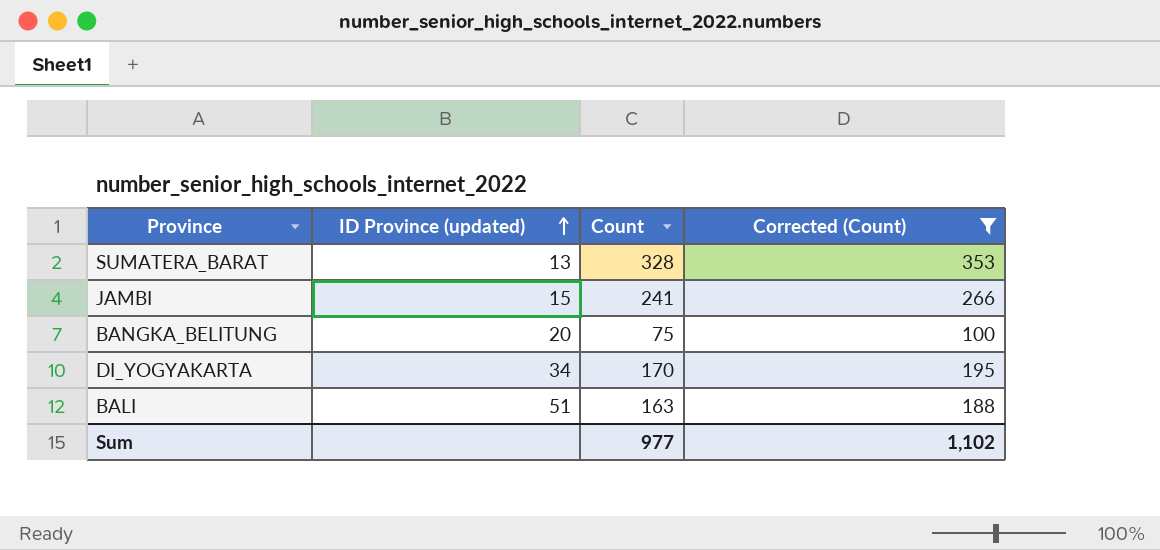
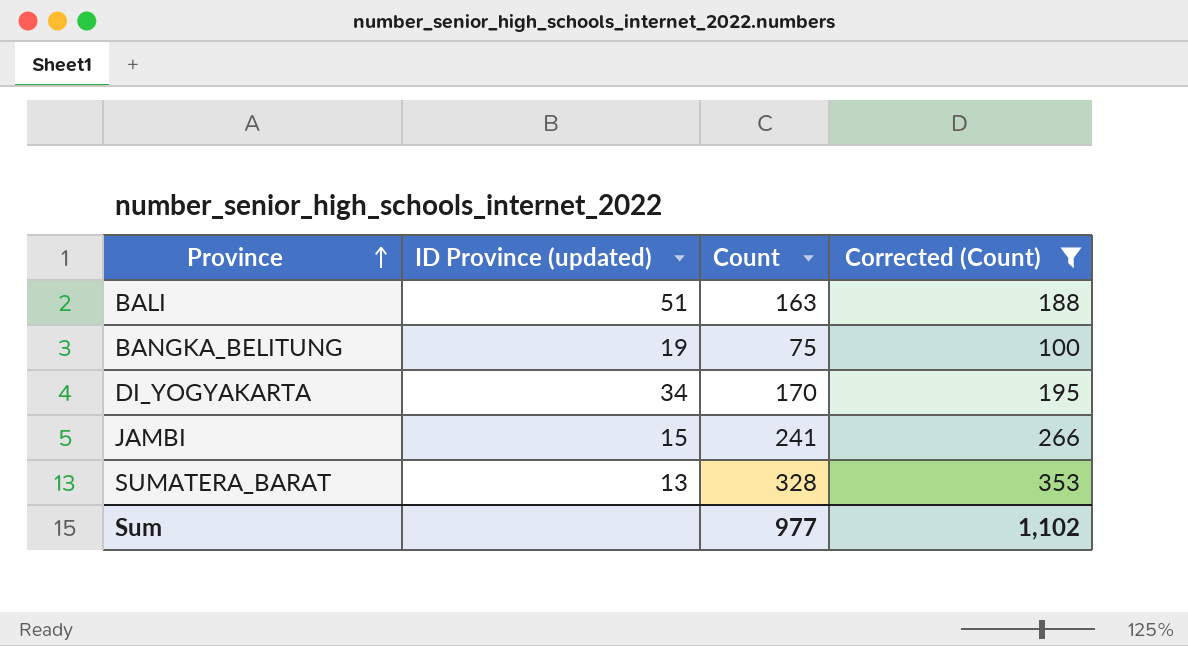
row order: ID Province (updated) ascending -> Province ascending
BANGKA_BELITUNG | ID Province (updated): 20 -> 19

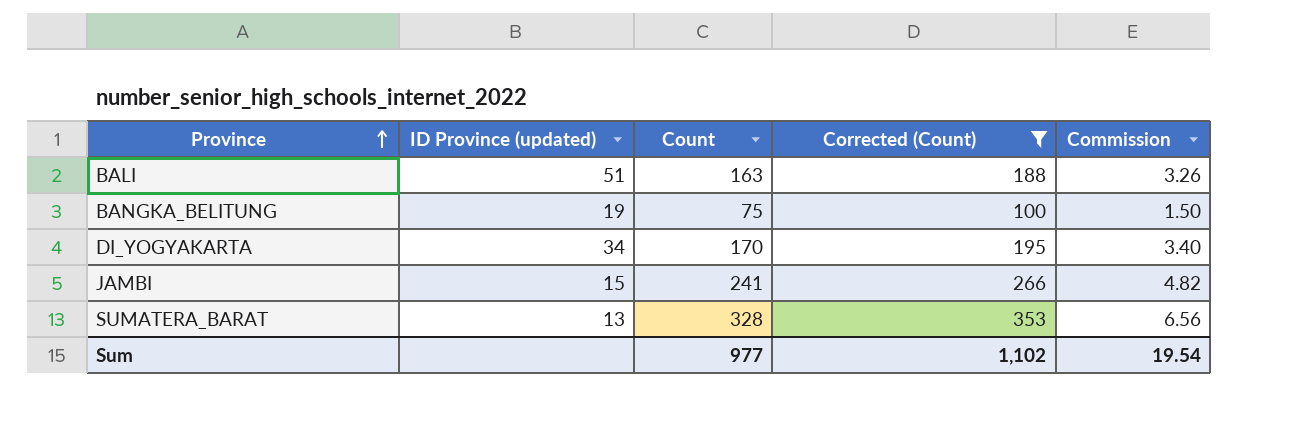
column Commission | formula: none -> [Count] * 0.02

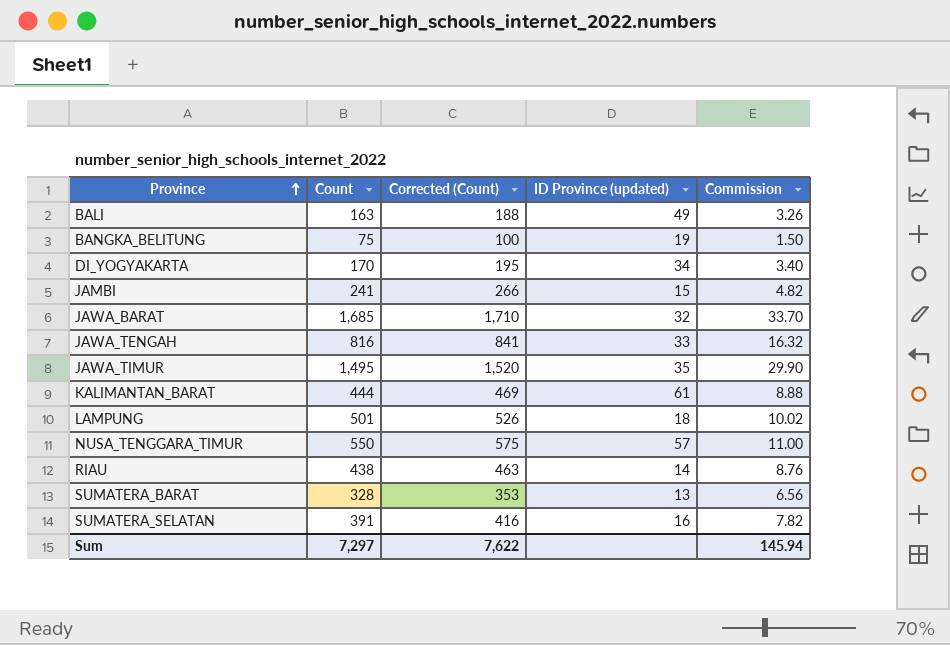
filter: Corrected (Count) <= 353 -> none
column ID Province (updated) | position: 2 -> 4
BALI | ID Province (updated): 51 -> 49
Sum | Count: 977 -> 7,297
Sum | Corrected (Count): 1,102 -> 7,622
Sum | Commission: 19.54 -> 145.94

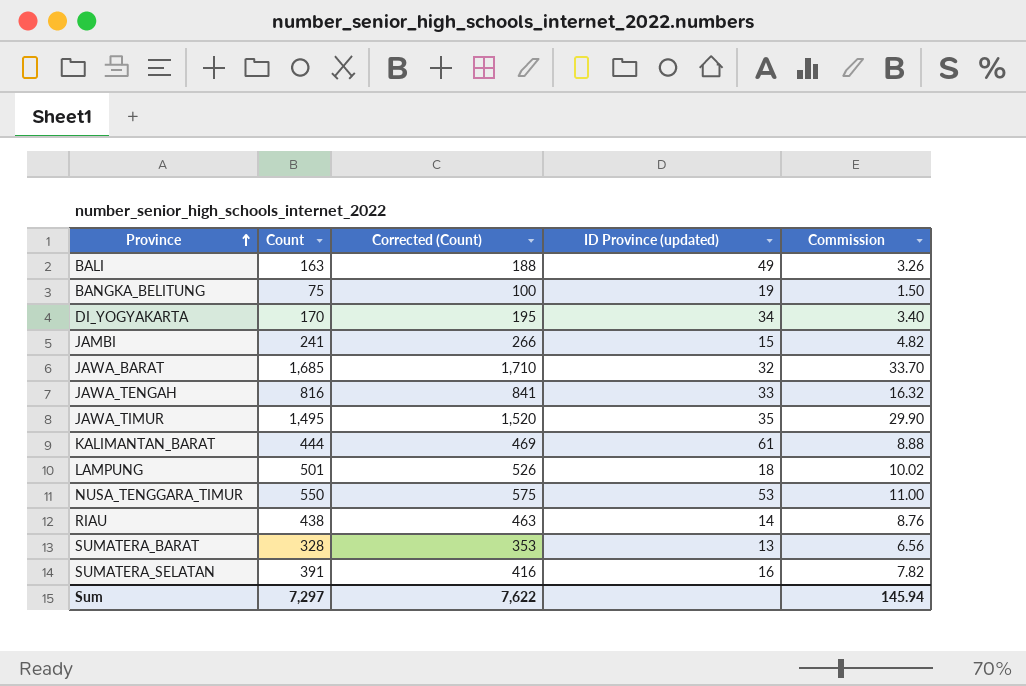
NUSA_TENGGARA_TIMUR | ID Province (updated): 57 -> 53

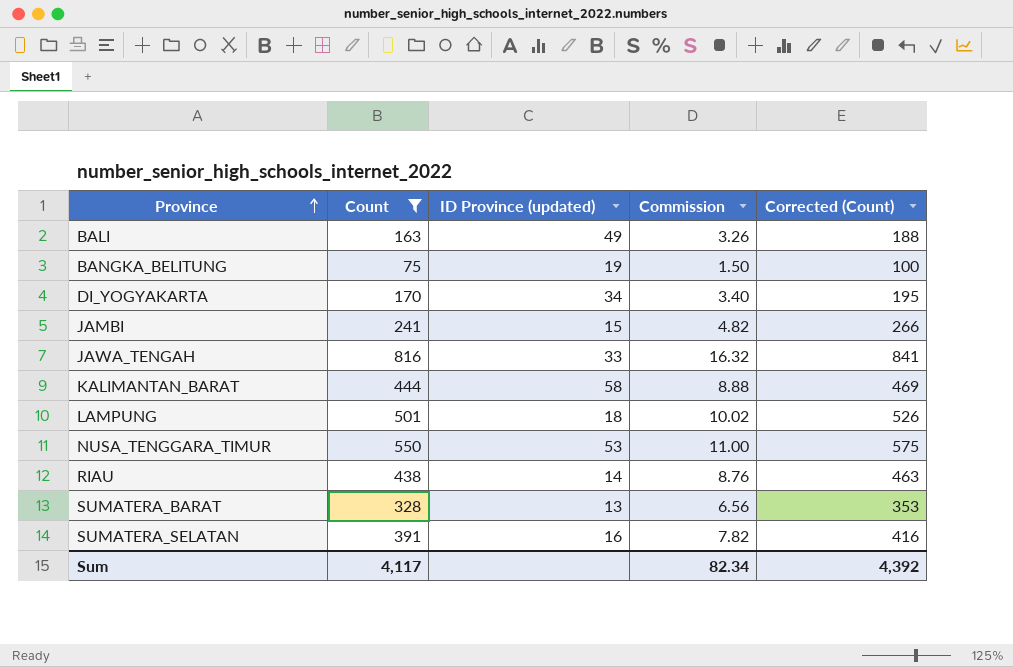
filter: none -> Count <= 816
column Corrected (Count) | position: 3 -> 5
KALIMANTAN_BARAT | ID Province (updated): 61 -> 58
Sum | Count: 7,297 -> 4,117
Sum | Commission: 145.94 -> 82.34
Sum | Corrected (Count): 7,622 -> 4,392

